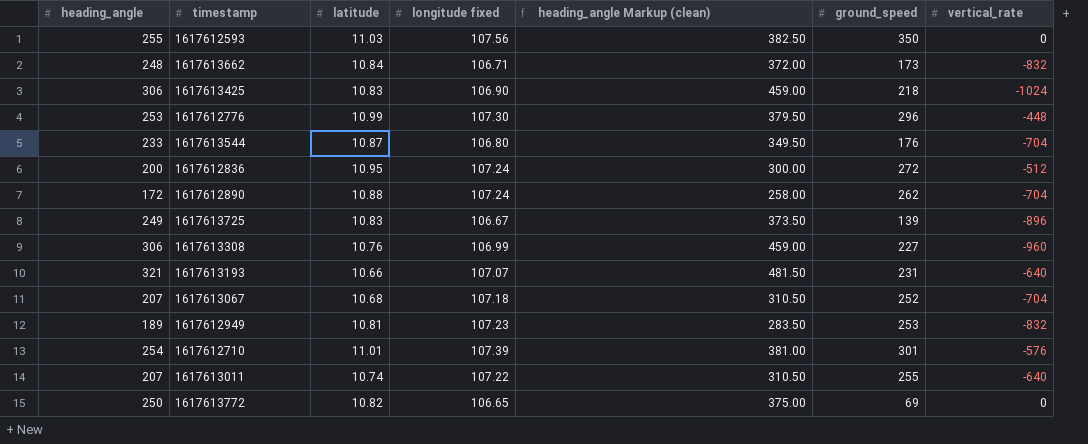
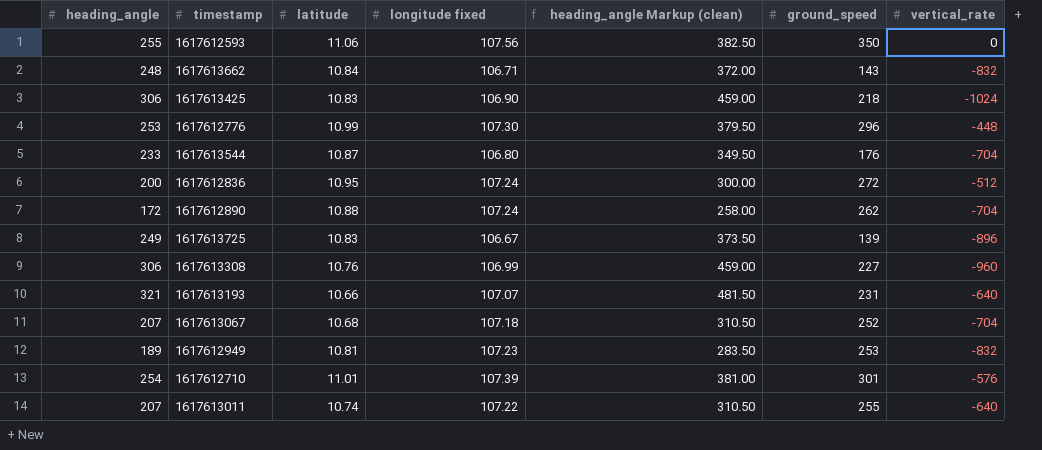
row 1617613772: 250 | 10.82 | 106.65 | 375.00 | 69 | 0 -> none
1617612593 | latitude: 11.03 -> 11.06
1617613662 | ground_speed: 173 -> 143

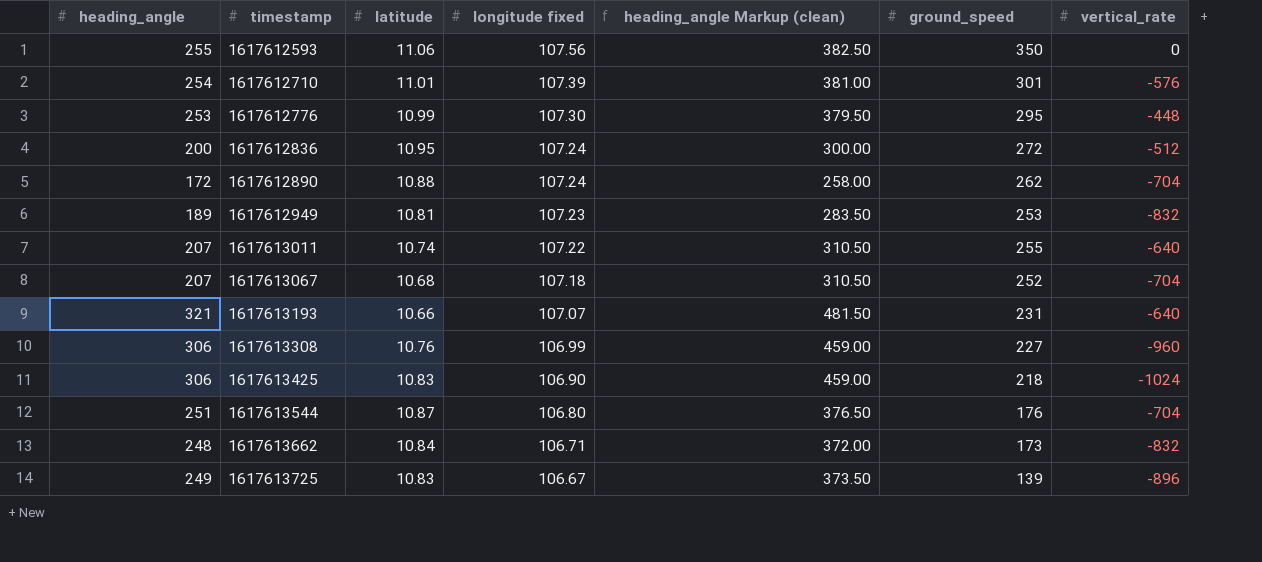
row order: none -> timestamp ascending
1617612776 | ground_speed: 296 -> 295
1617613544 | heading_angle: 233 -> 251
1617613544 | heading_angle Markup (clean): 349.50 -> 376.50
1617613662 | ground_speed: 143 -> 173

